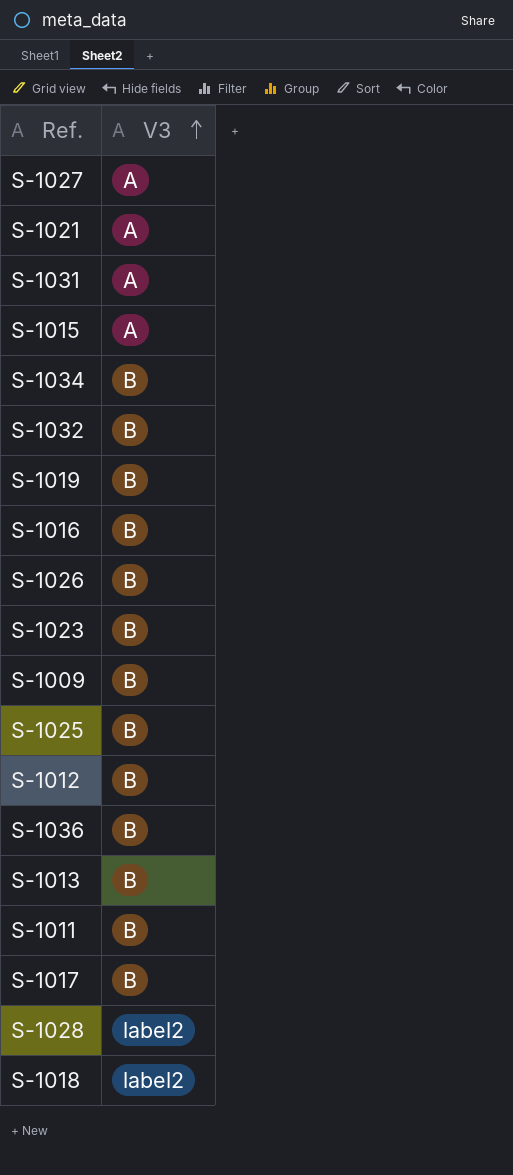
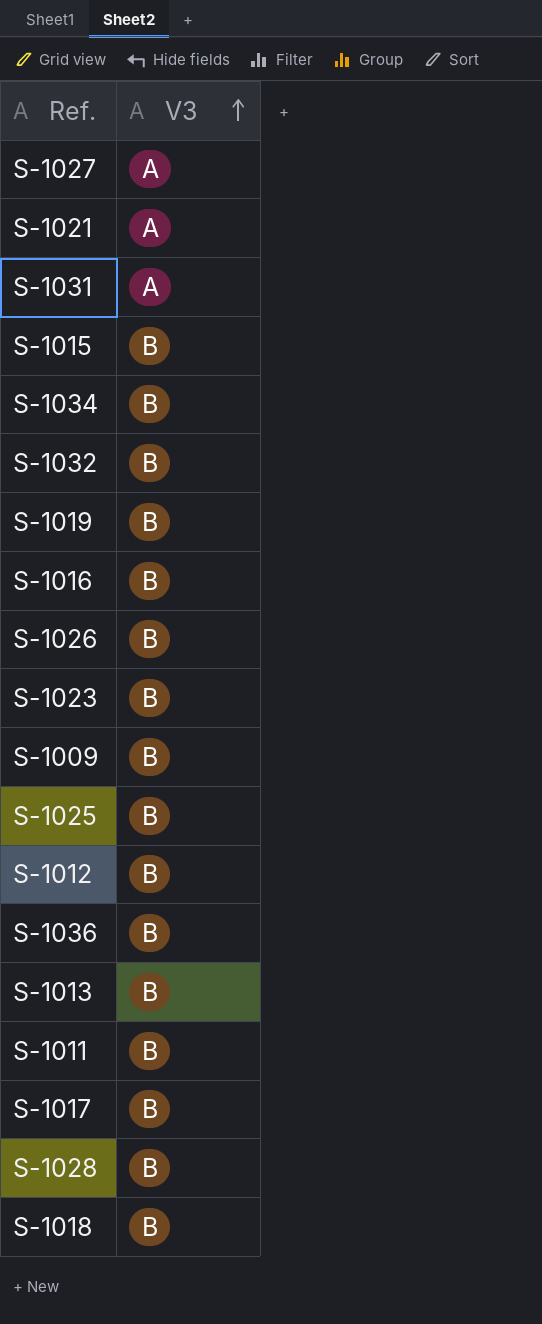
S-1015 | V3: A -> B
S-1028 | V3: label2 -> B
S-1018 | V3: label2 -> B

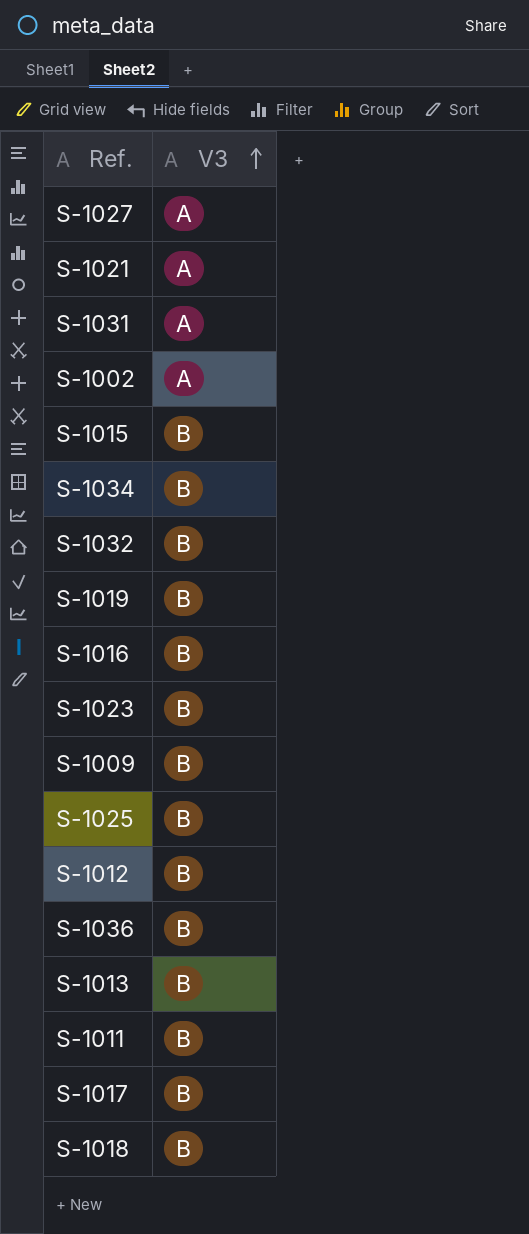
row S-1026: B -> none
row S-1028: B -> none
row S-1002: none -> A

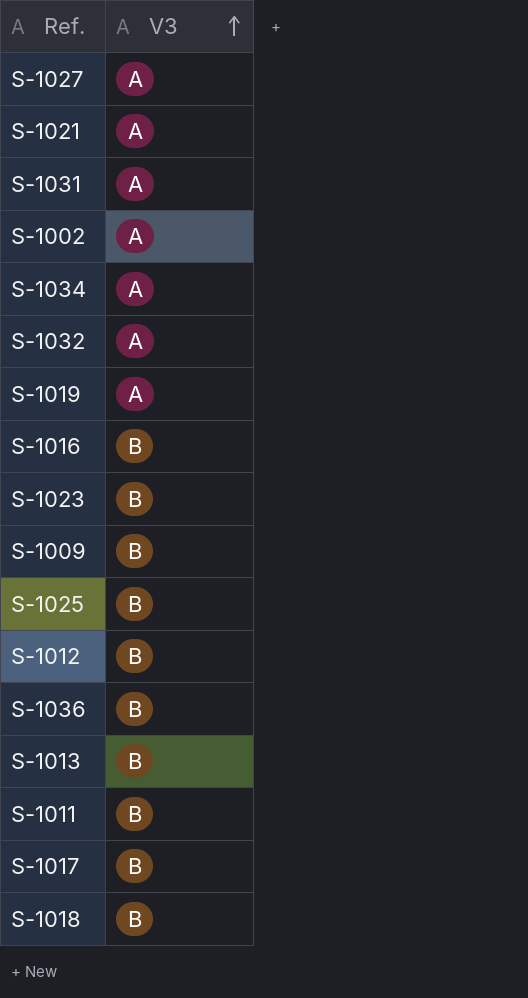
row S-1015: B -> none
S-1034 | V3: B -> A
S-1032 | V3: B -> A
S-1019 | V3: B -> A

